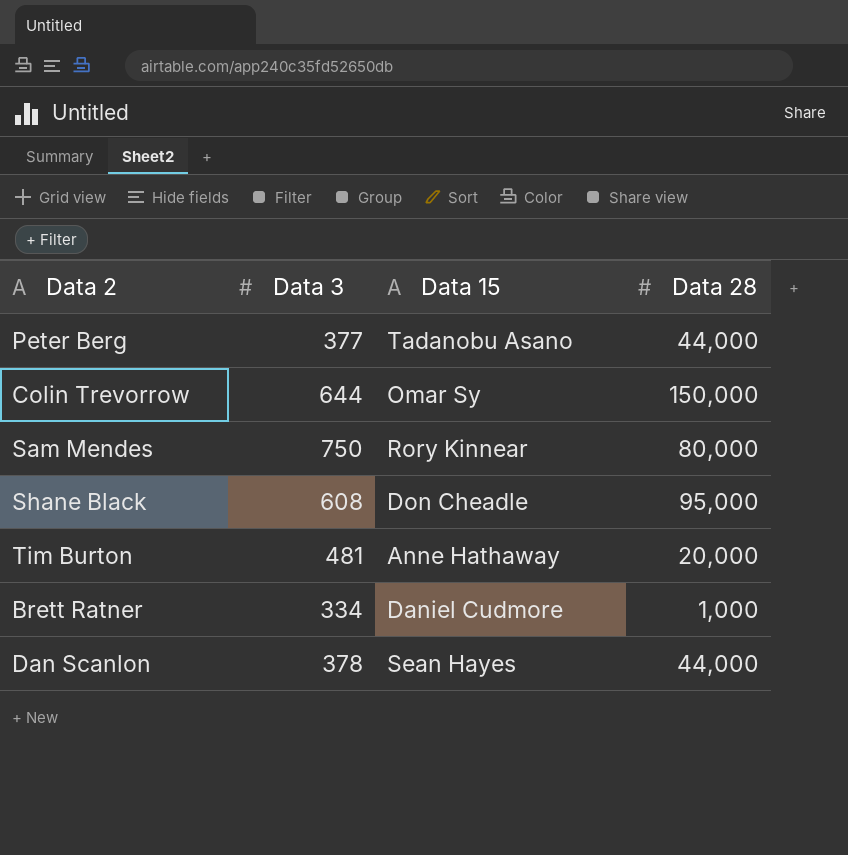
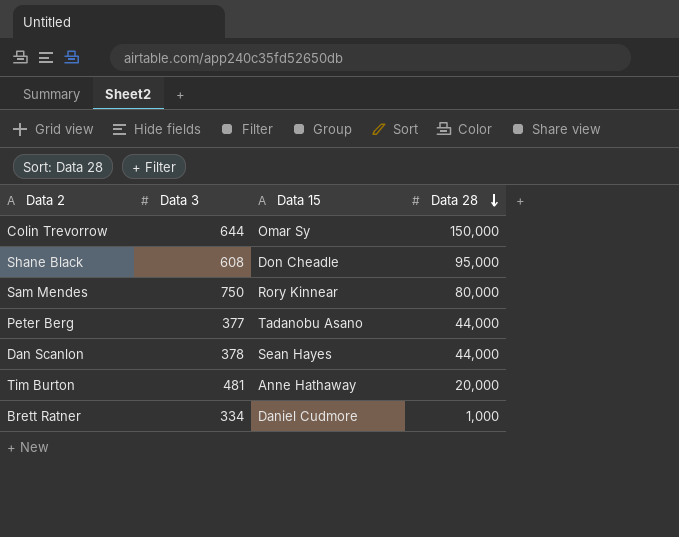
row order: none -> Data 28 descending

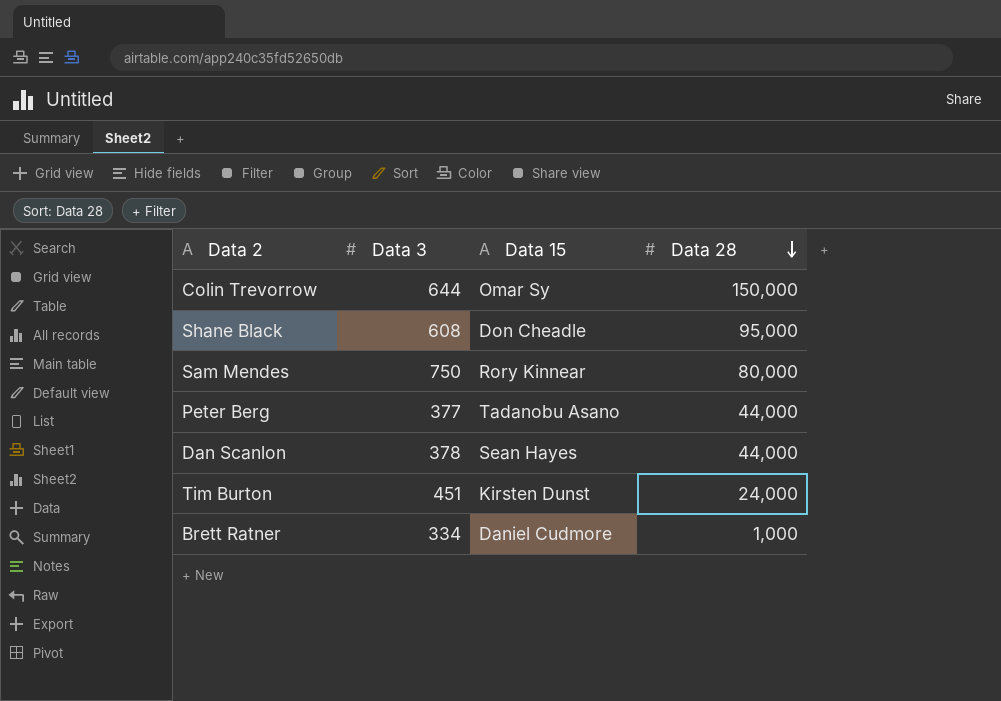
Tim Burton | Data 3: 481 -> 451
Tim Burton | Data 15: Anne Hathaway -> Kirsten Dunst
Tim Burton | Data 28: 20,000 -> 24,000

